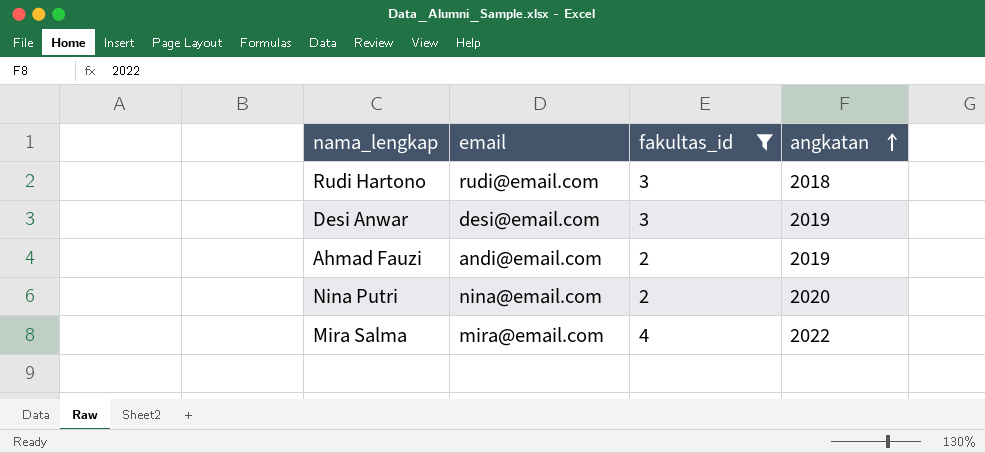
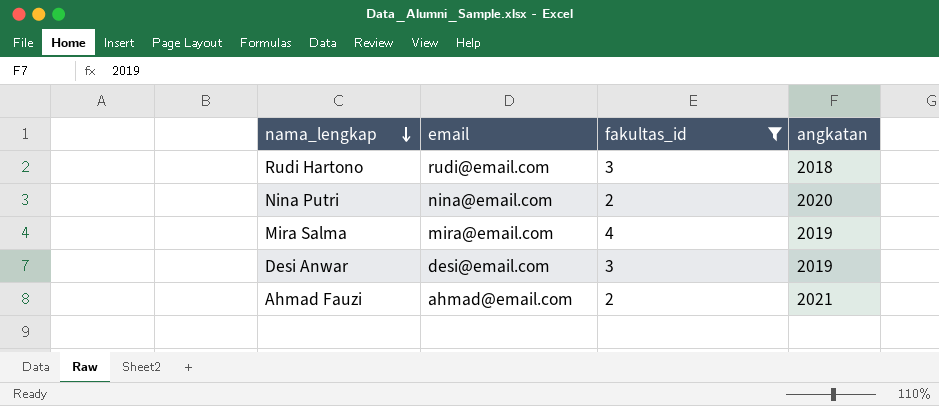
row order: angkatan ascending -> nama_lengkap descending
Mira Salma | angkatan: 2022 -> 2019
Ahmad Fauzi | email: andi@email.com -> ahmad@email.com
Ahmad Fauzi | angkatan: 2019 -> 2021

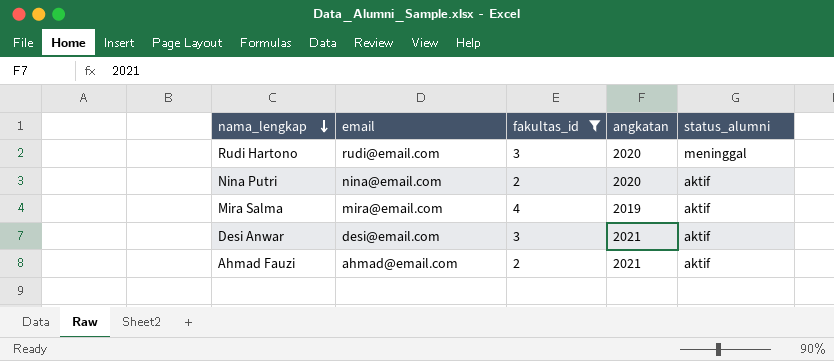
column status_alumni | position: none -> 5
Rudi Hartono | angkatan: 2018 -> 2020
Desi Anwar | angkatan: 2019 -> 2021

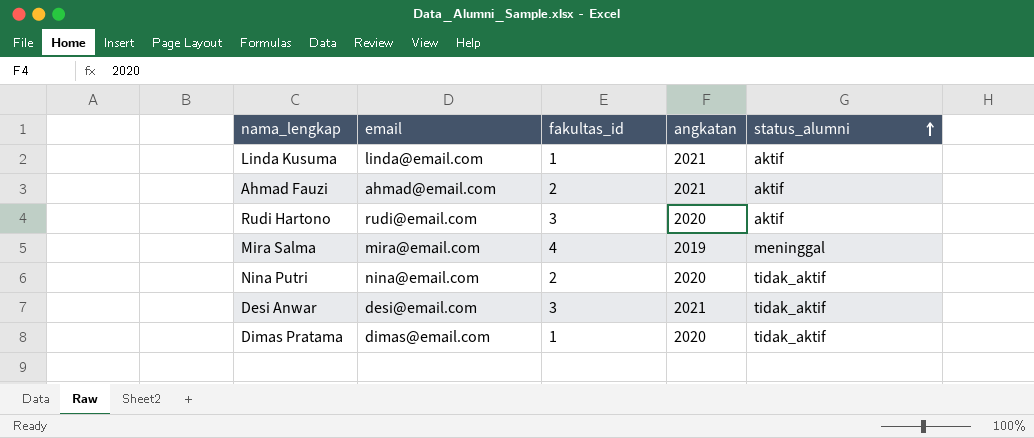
filter: fakultas_id != 1 -> none
row order: nama_lengkap descending -> status_alumni ascending
Rudi Hartono | status_alumni: meninggal -> aktif
Mira Salma | status_alumni: aktif -> meninggal
Nina Putri | status_alumni: aktif -> tidak_aktif
Desi Anwar | status_alumni: aktif -> tidak_aktif

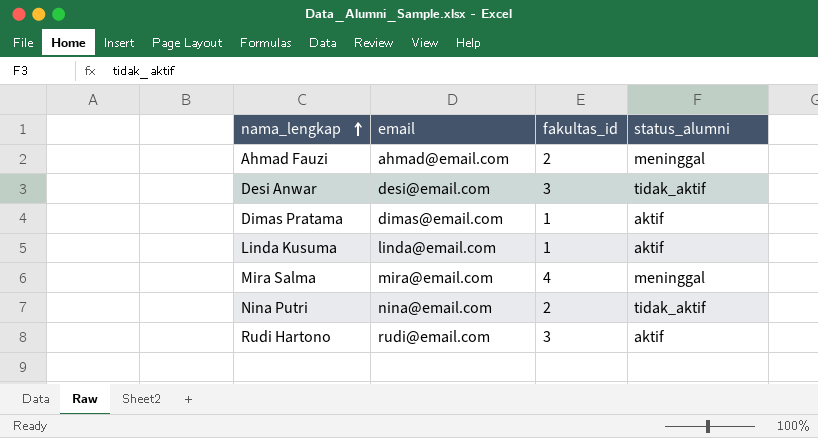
row order: status_alumni ascending -> nama_lengkap ascending
column angkatan | position: 4 -> none
Ahmad Fauzi | status_alumni: aktif -> meninggal
Dimas Pratama | status_alumni: tidak_aktif -> aktif

